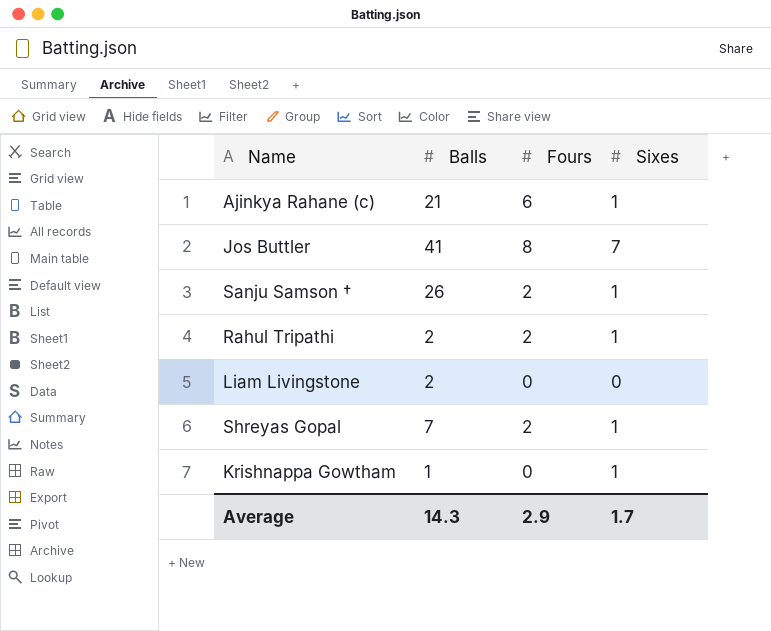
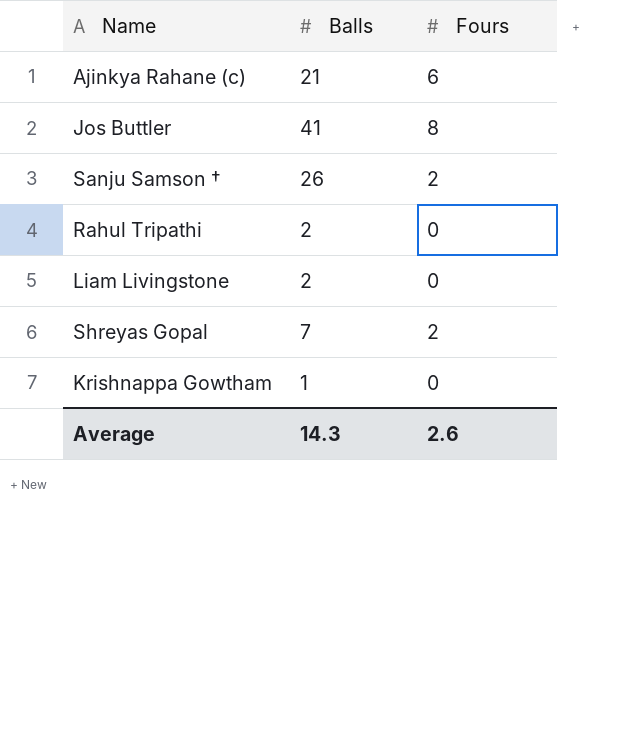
column Sixes | position: 4 -> none
Rahul Tripathi | Fours: 2 -> 0
Average | Fours: 2.9 -> 2.6

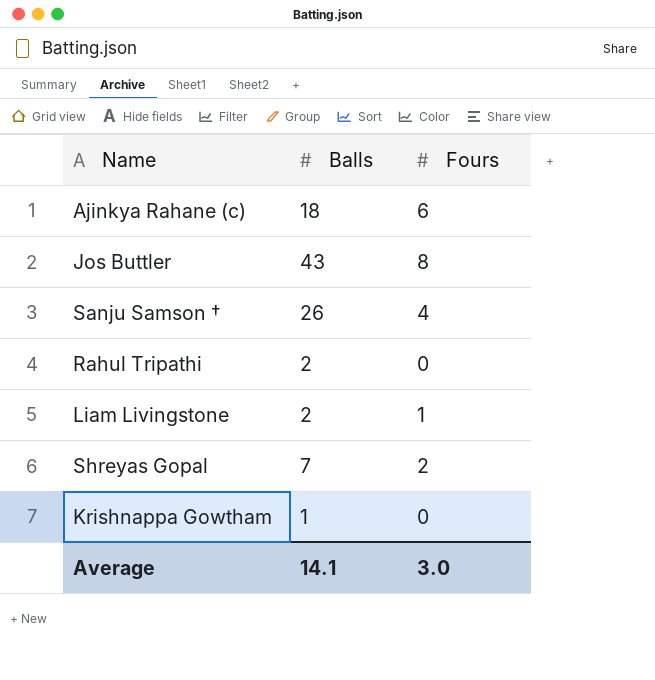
Ajinkya Rahane (c) | Balls: 21 -> 18
Jos Buttler | Balls: 41 -> 43
Sanju Samson † | Fours: 2 -> 4
Liam Livingstone | Fours: 0 -> 1
Average | Balls: 14.3 -> 14.1
Average | Fours: 2.6 -> 3.0

